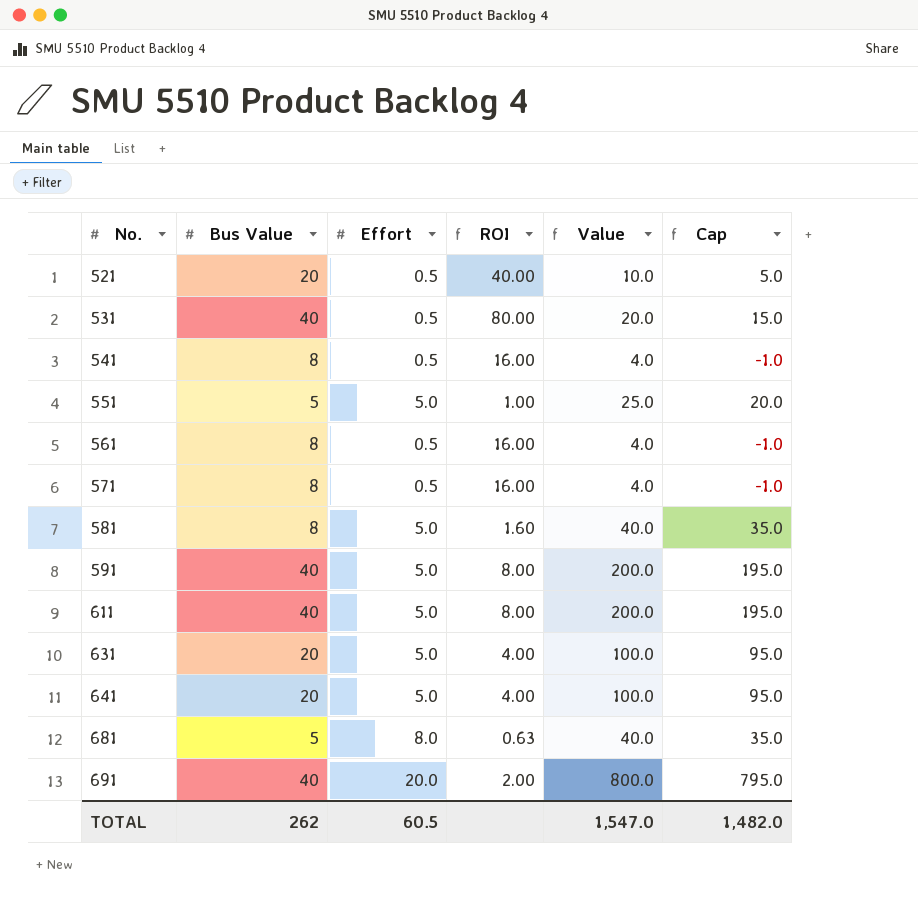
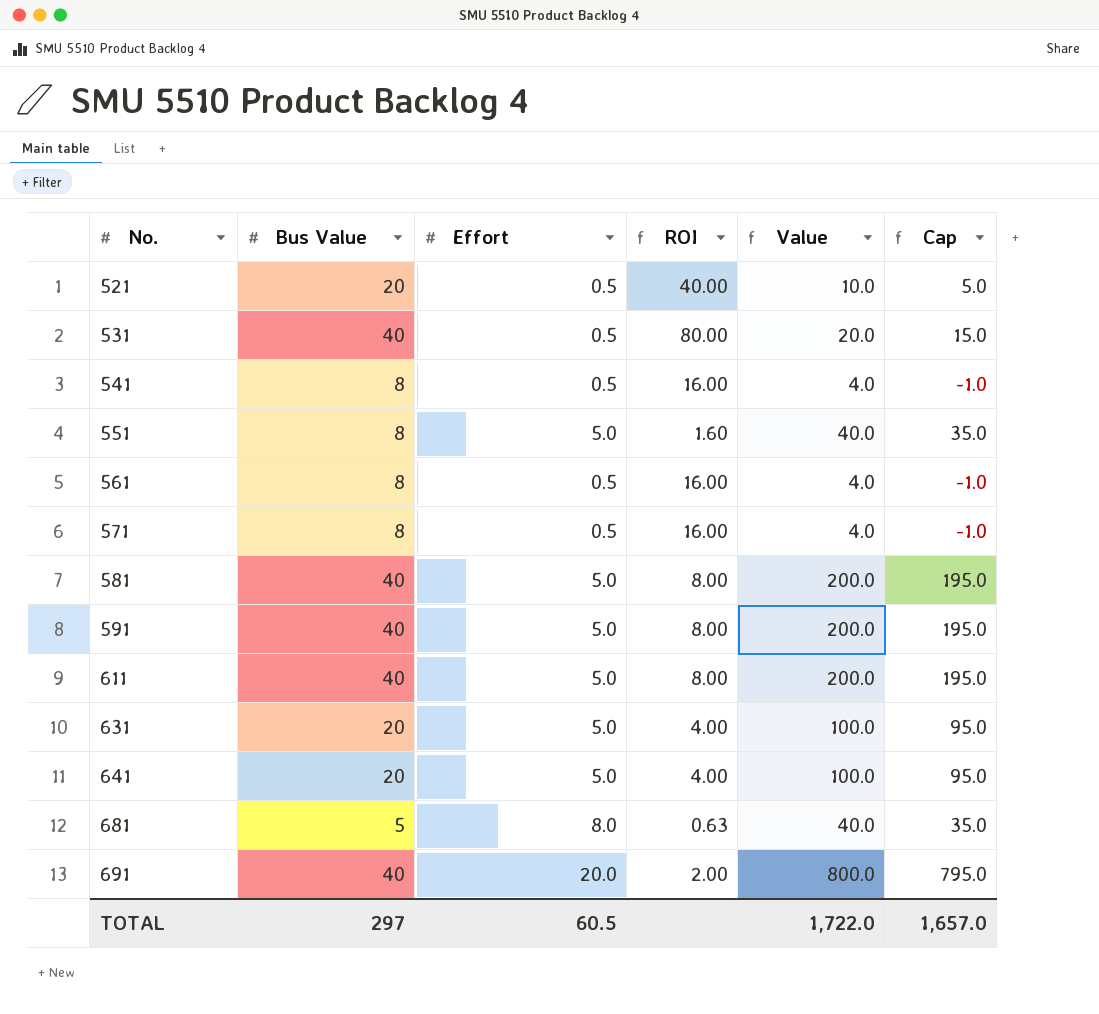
551 | Bus Value: 5 -> 8
551 | ROI: 1.00 -> 1.60
551 | Value: 25.0 -> 40.0
551 | Cap: 20.0 -> 35.0
581 | Bus Value: 8 -> 40
581 | ROI: 1.60 -> 8.00
581 | Value: 40.0 -> 200.0
581 | Cap: 35.0 -> 195.0
TOTAL | Bus Value: 262 -> 297
TOTAL | Value: 1,547.0 -> 1,722.0
TOTAL | Cap: 1,482.0 -> 1,657.0

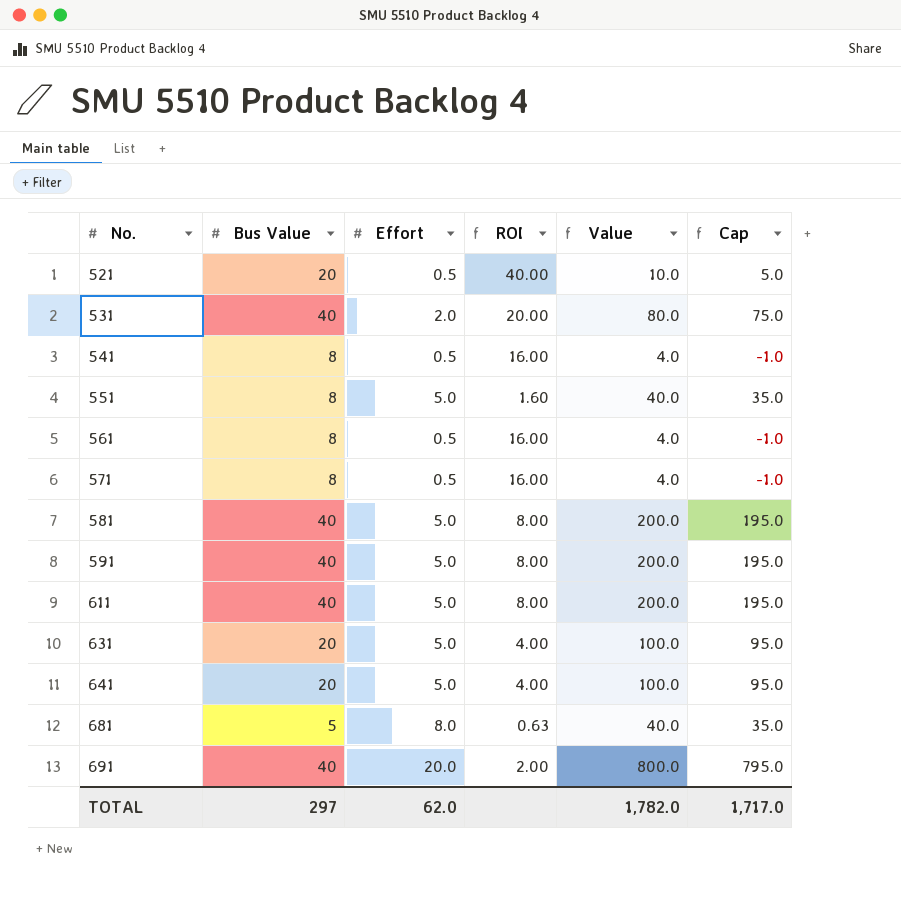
531 | Effort: 0.5 -> 2.0
531 | ROI: 80.00 -> 20.00
531 | Value: 20.0 -> 80.0
531 | Cap: 15.0 -> 75.0
TOTAL | Effort: 60.5 -> 62.0
TOTAL | Value: 1,722.0 -> 1,782.0
TOTAL | Cap: 1,657.0 -> 1,717.0

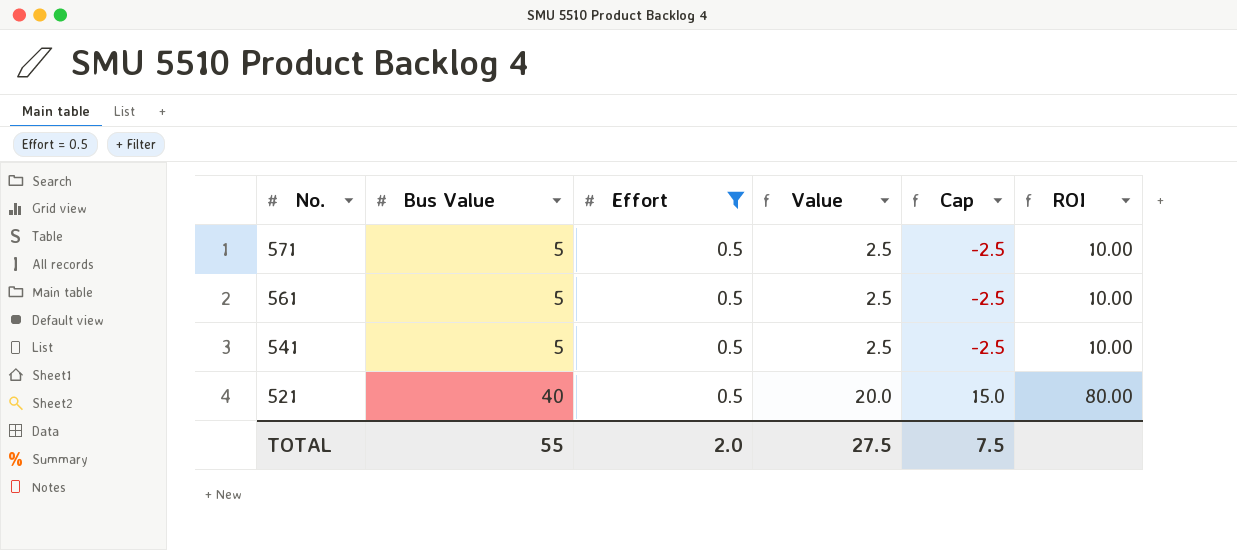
filter: none -> Effort = 0.5
row order: No. ascending -> No. descending
column ROI | position: 4 -> 6
571 | Bus Value: 8 -> 5
571 | Value: 4.0 -> 2.5
571 | Cap: -1.0 -> -2.5
571 | ROI: 16.00 -> 10.00
561 | Bus Value: 8 -> 5
561 | Value: 4.0 -> 2.5
561 | Cap: -1.0 -> -2.5
561 | ROI: 16.00 -> 10.00
541 | Bus Value: 8 -> 5
541 | Value: 4.0 -> 2.5
541 | Cap: -1.0 -> -2.5
541 | ROI: 16.00 -> 10.00
521 | Bus Value: 20 -> 40
521 | Value: 10.0 -> 20.0
521 | Cap: 5.0 -> 15.0
521 | ROI: 40.00 -> 80.00
TOTAL | Bus Value: 297 -> 55
TOTAL | Effort: 62.0 -> 2.0
TOTAL | Value: 1,782.0 -> 27.5
TOTAL | Cap: 1,717.0 -> 7.5

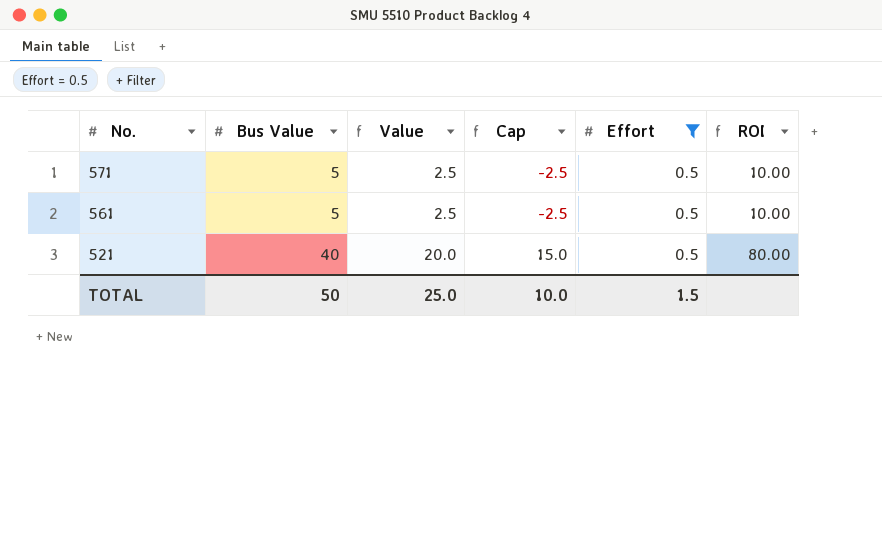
column Effort | position: 3 -> 5
row 541: 5 | 0.5 | 2.5 | -2.5 | 10.00 -> none
TOTAL | Bus Value: 55 -> 50
TOTAL | Value: 27.5 -> 25.0
TOTAL | Cap: 7.5 -> 10.0
TOTAL | Effort: 2.0 -> 1.5

